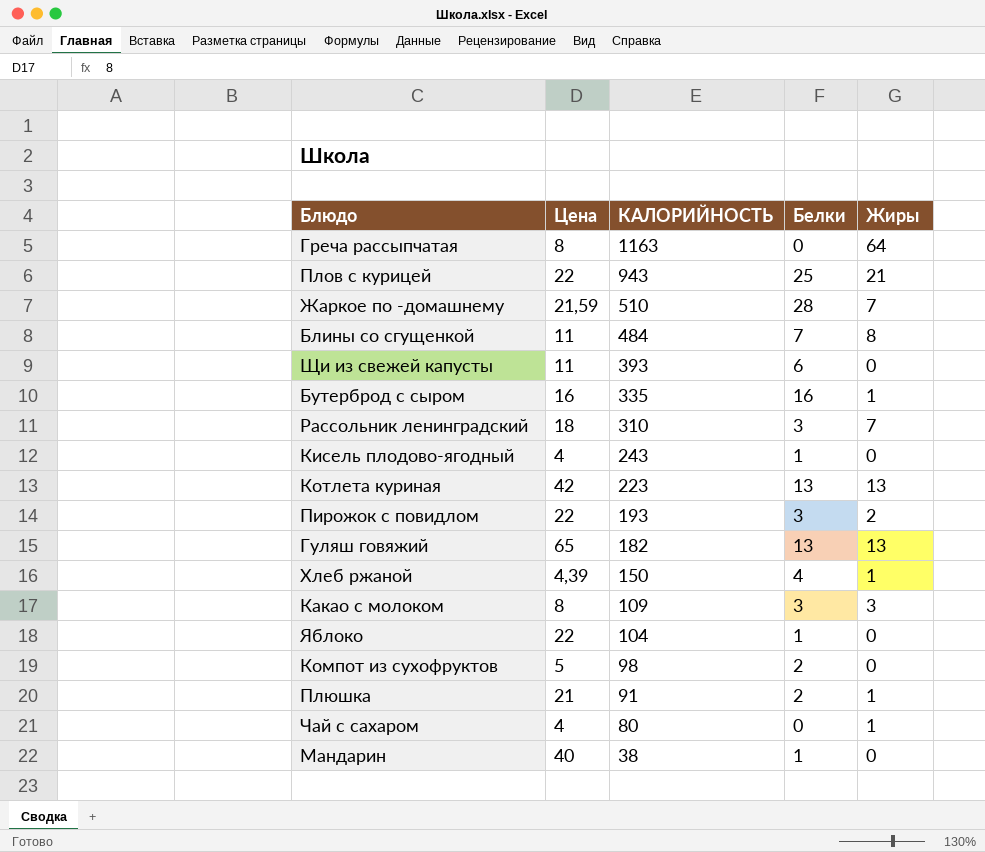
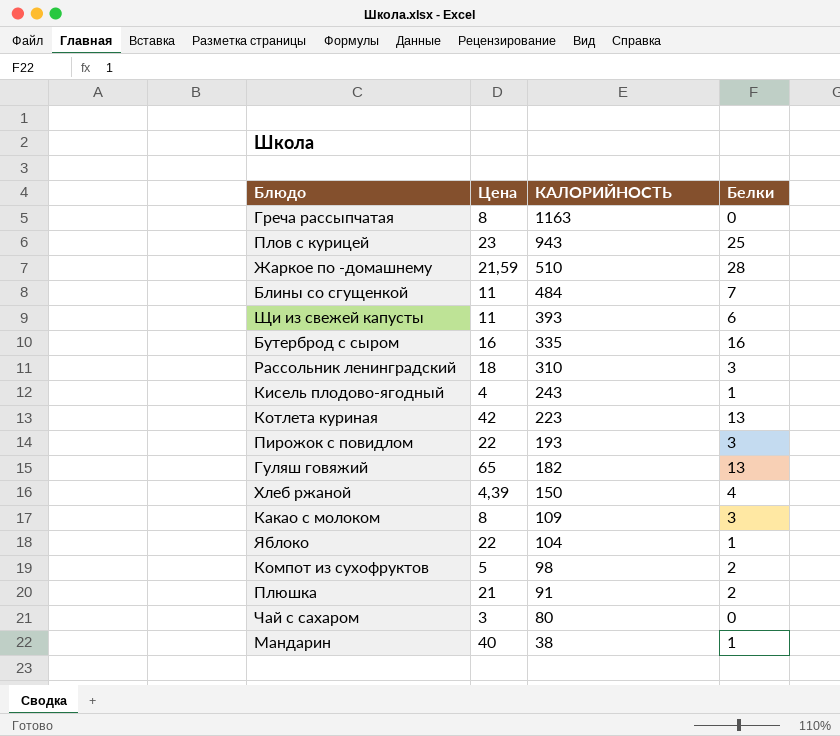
column Жиры | position: 5 -> none
Плов с курицей | Цена: 22 -> 23
Чай с сахаром | Цена: 4 -> 3

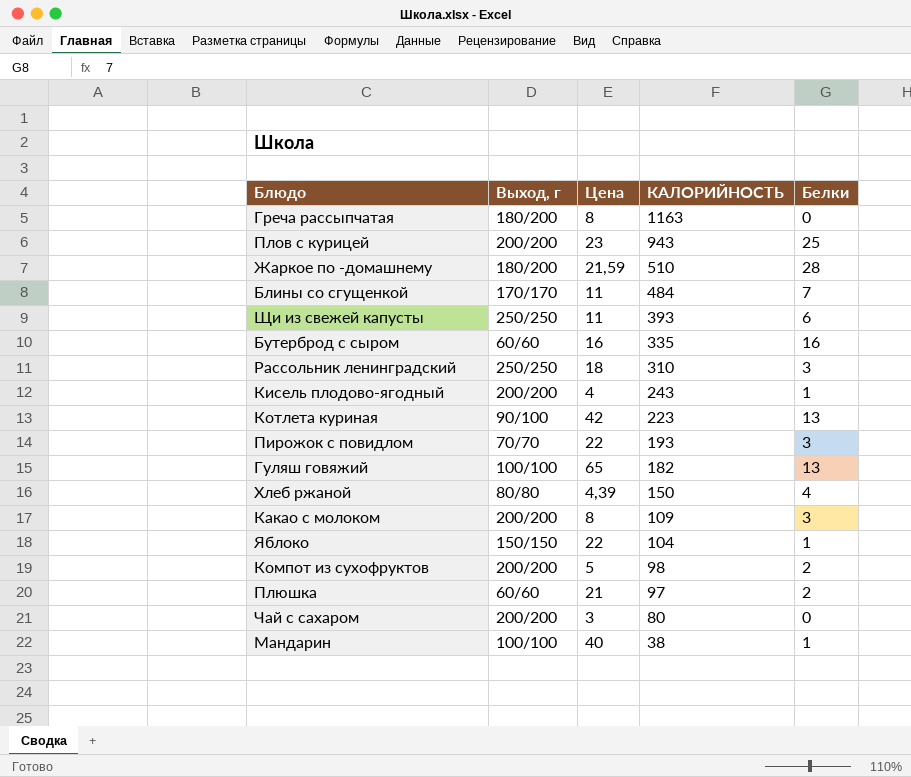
column Выход, г | position: none -> 2
Плюшка | КАЛОРИЙНОСТЬ: 91 -> 97

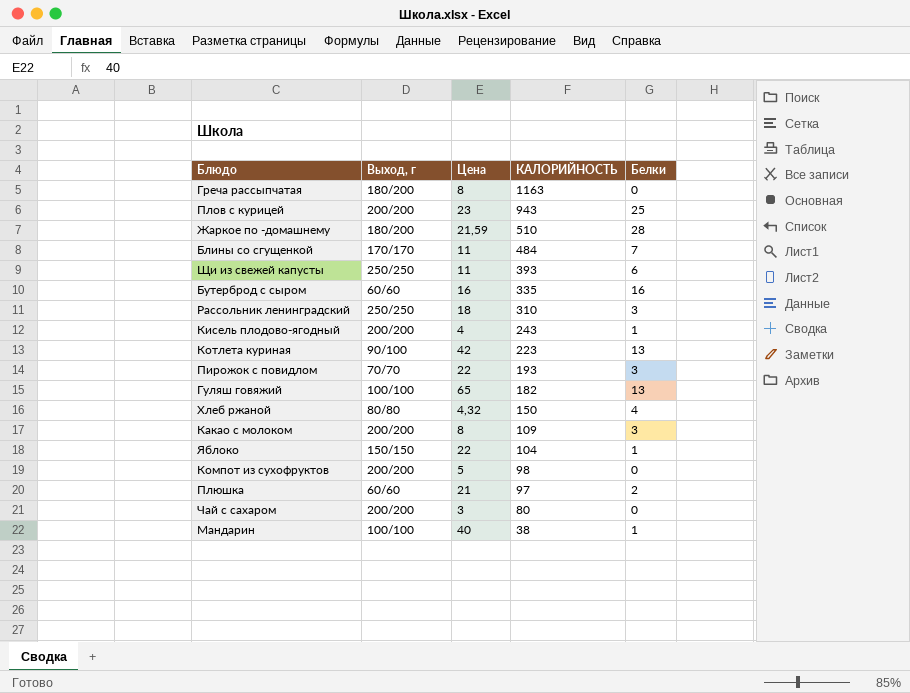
Хлеб ржаной | Цена: 4,39 -> 4,32
Компот из сухофруктов | Белки: 2 -> 0

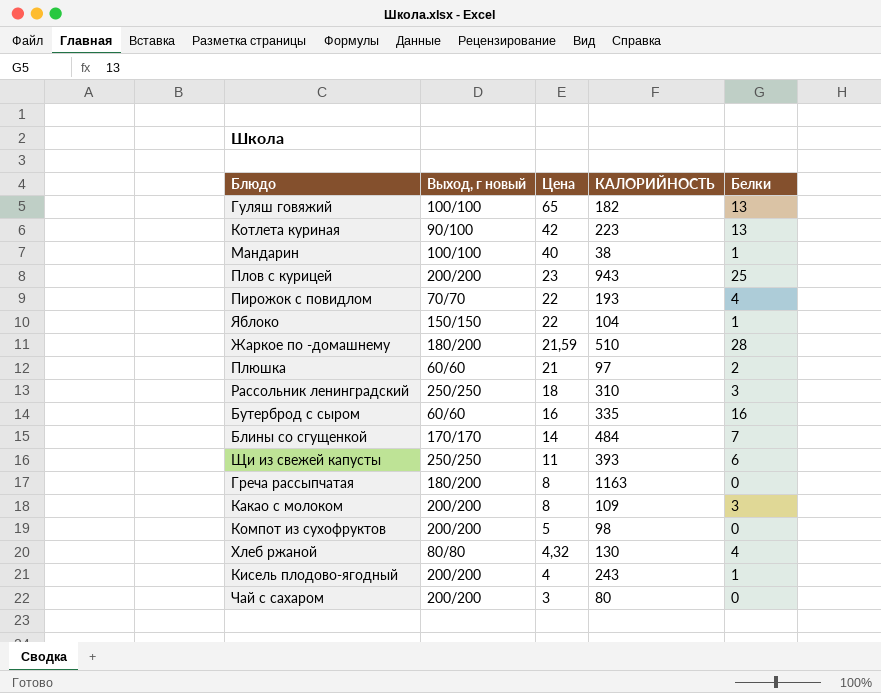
row order: КАЛОРИЙНОСТЬ descending -> Цена descending
column name: Выход, г -> Выход, г новый
Пирожок с повидлом | Белки: 3 -> 4
Блины со сгущенкой | Цена: 11 -> 14
Хлеб ржаной | КАЛОРИЙНОСТЬ: 150 -> 130

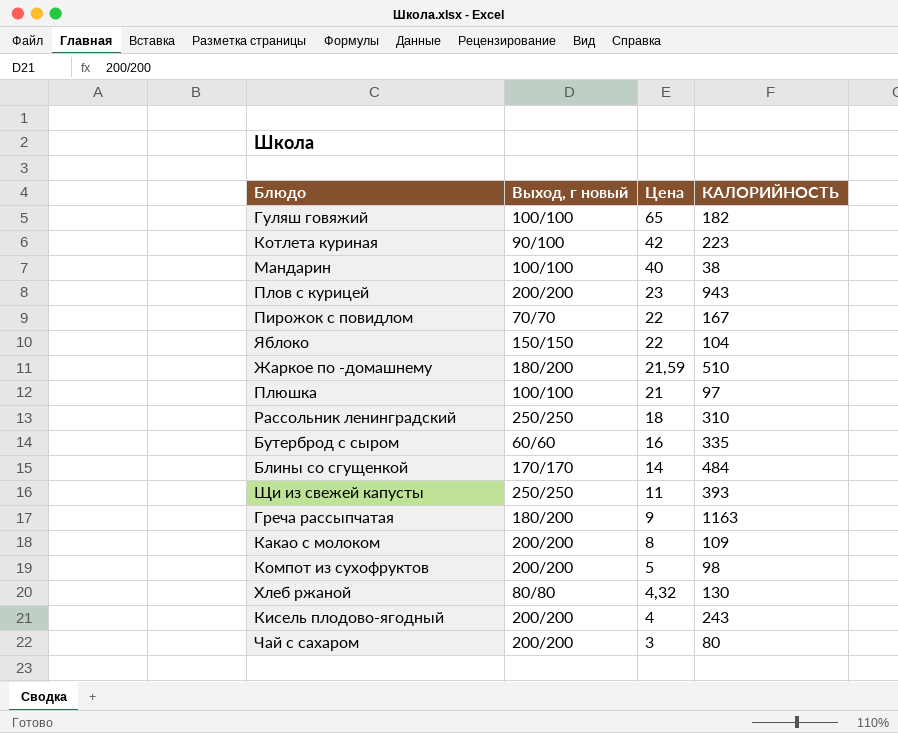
column Белки | position: 5 -> none
Пирожок с повидлом | КАЛОРИЙНОСТЬ: 193 -> 167
Плюшка | Выход, г новый: 60/60 -> 100/100
Греча рассыпчатая | Цена: 8 -> 9

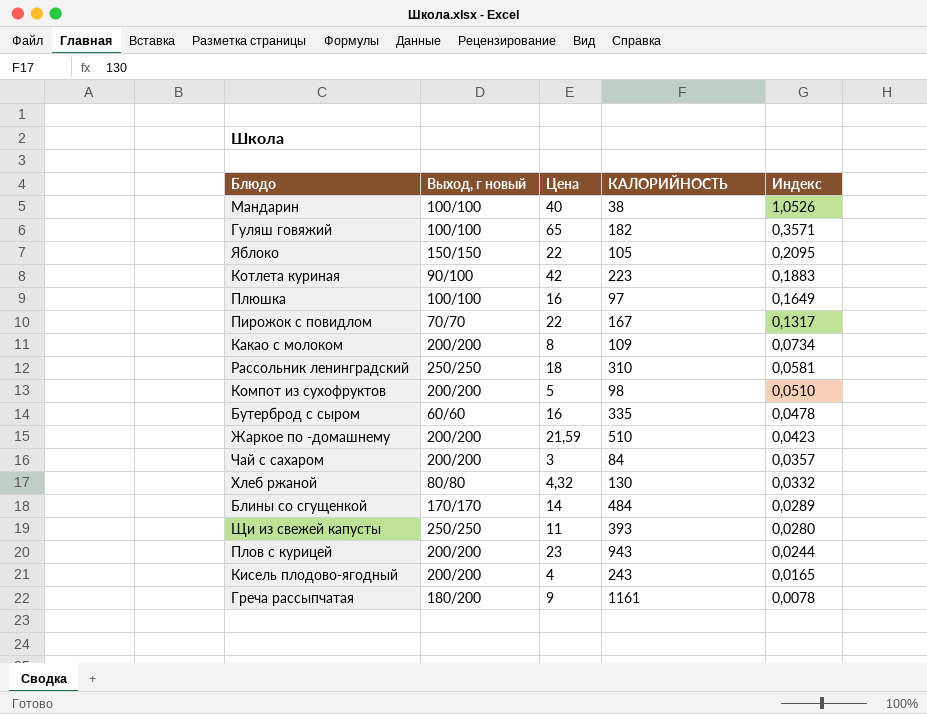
row order: Цена descending -> Индекс descending
column Индекс | formula: none -> [Цена] / [КАЛОРИЙНОСТЬ]
Яблоко | КАЛОРИЙНОСТЬ: 104 -> 105
Плюшка | Цена: 21 -> 16
Жаркое по -домашнему | Выход, г новый: 180/200 -> 200/200
Чай с сахаром | КАЛОРИЙНОСТЬ: 80 -> 84
Греча рассыпчатая | КАЛОРИЙНОСТЬ: 1163 -> 1161

